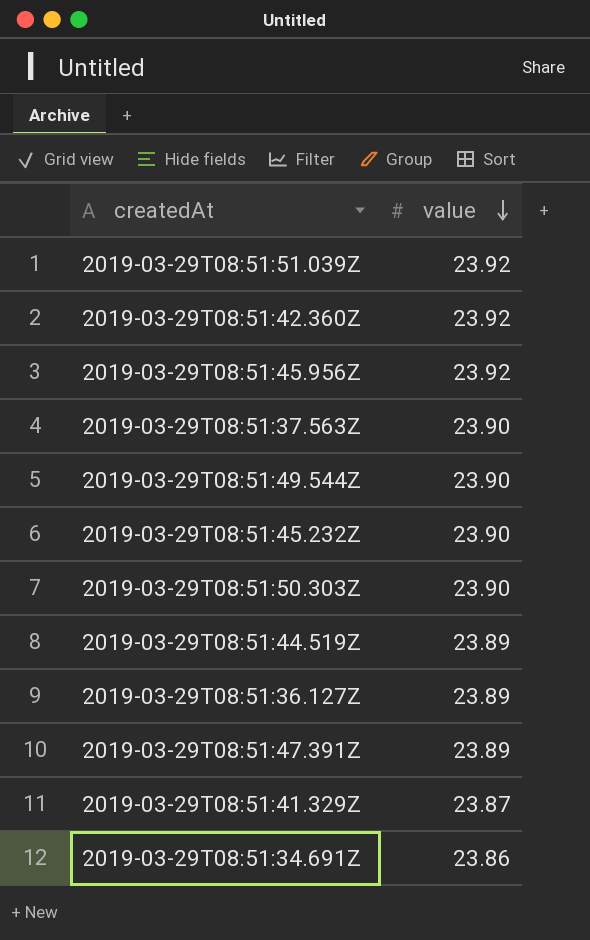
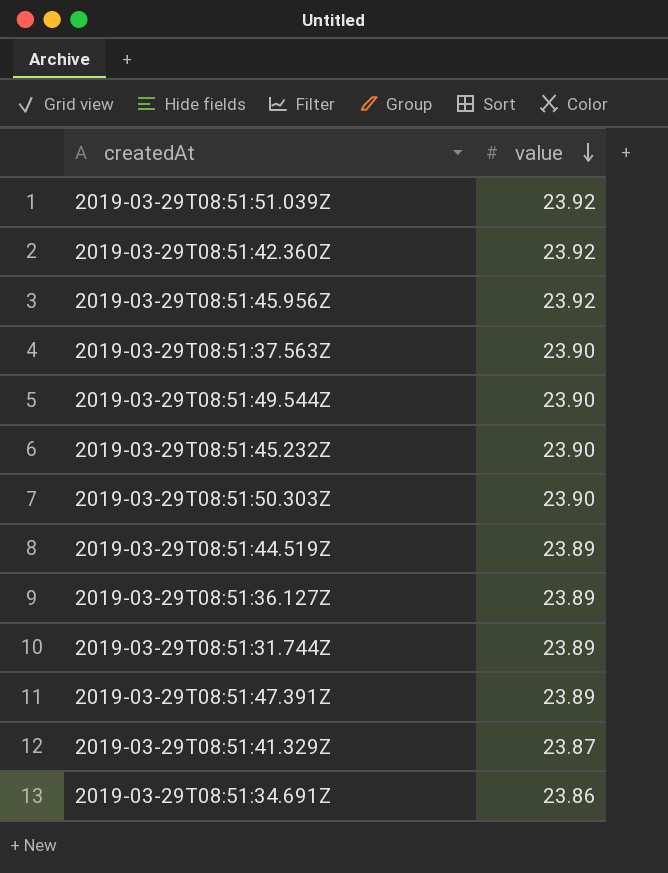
row 2019-03-29T08:51:31.744Z: none -> 23.89

